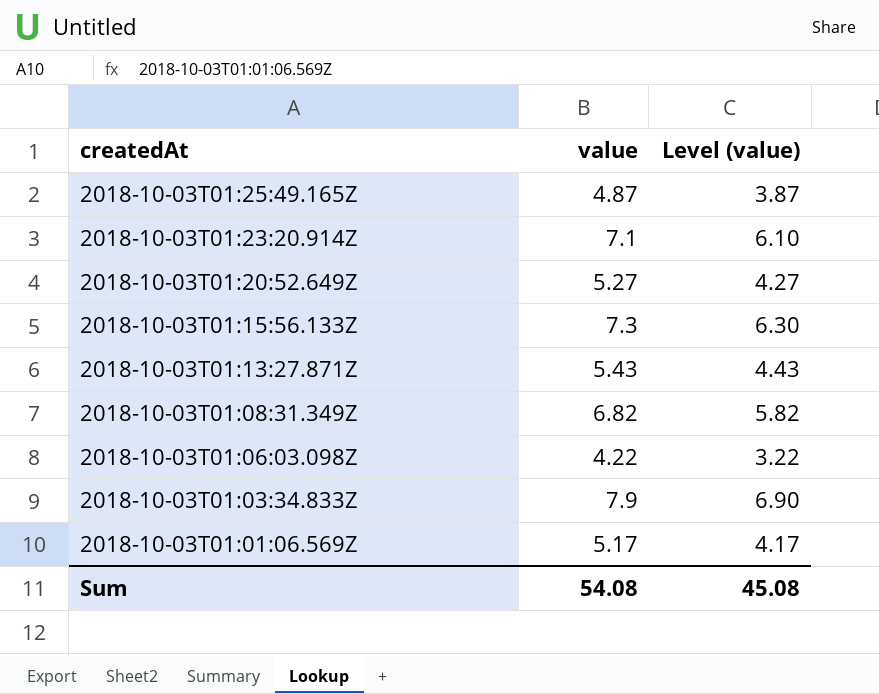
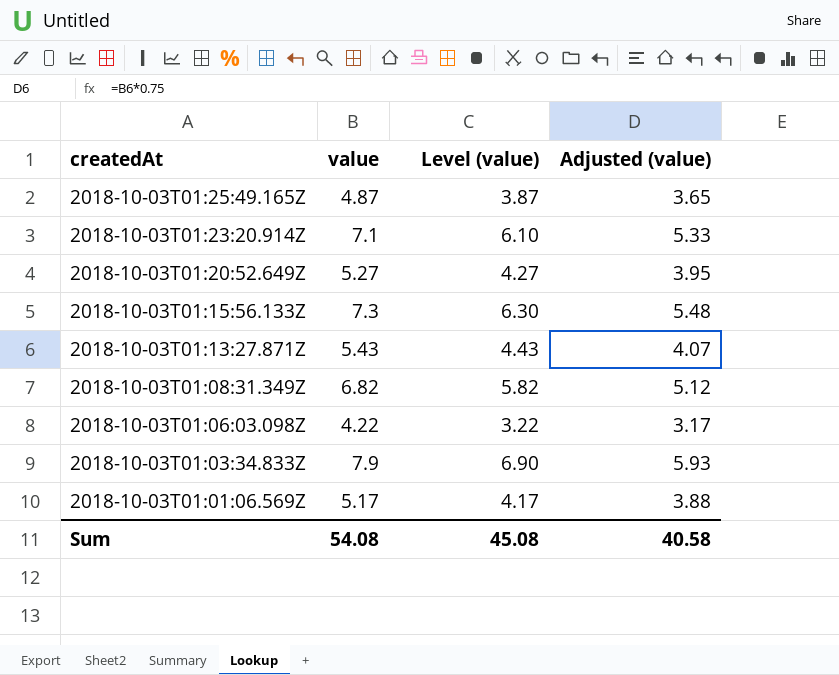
column Adjusted (value) | formula: none -> [value] * 0.75

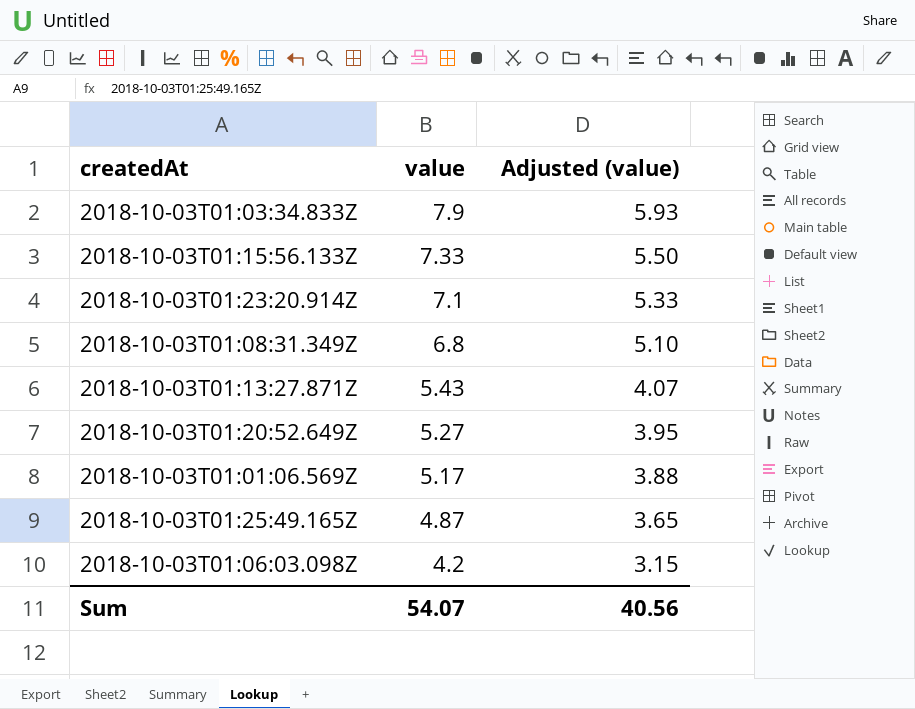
row order: createdAt descending -> value descending
column Level (value) | formula: [value] - 1 -> none
2018-10-03T01:15:56.133Z | value: 7.3 -> 7.33
2018-10-03T01:15:56.133Z | Adjusted (value): 5.48 -> 5.50
2018-10-03T01:08:31.349Z | value: 6.82 -> 6.8
2018-10-03T01:08:31.349Z | Adjusted (value): 5.12 -> 5.10
2018-10-03T01:06:03.098Z | value: 4.22 -> 4.2
2018-10-03T01:06:03.098Z | Adjusted (value): 3.17 -> 3.15
Sum | value: 54.08 -> 54.07
Sum | Adjusted (value): 40.58 -> 40.56

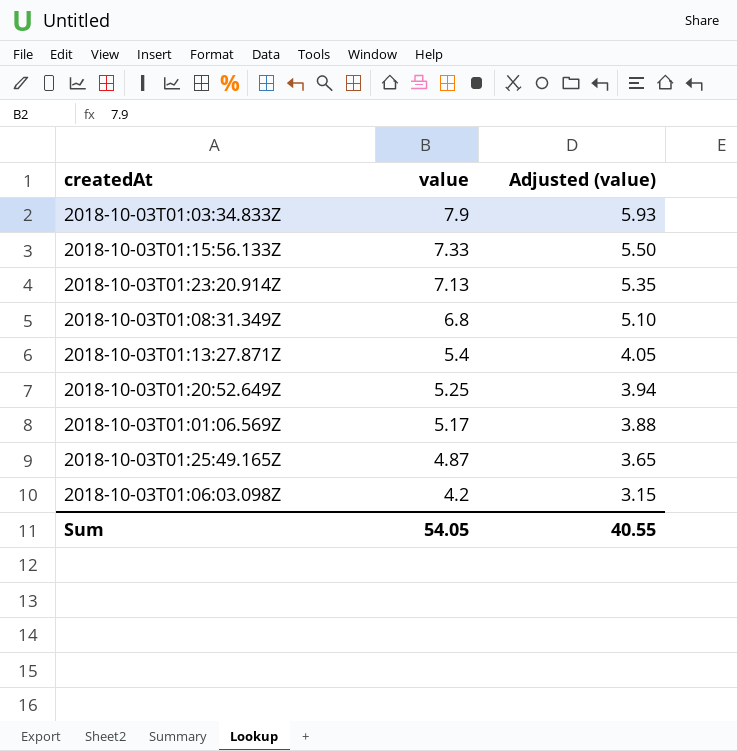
2018-10-03T01:23:20.914Z | value: 7.1 -> 7.13
2018-10-03T01:23:20.914Z | Adjusted (value): 5.33 -> 5.35
2018-10-03T01:13:27.871Z | value: 5.43 -> 5.4
2018-10-03T01:13:27.871Z | Adjusted (value): 4.07 -> 4.05
2018-10-03T01:20:52.649Z | value: 5.27 -> 5.25
2018-10-03T01:20:52.649Z | Adjusted (value): 3.95 -> 3.94
Sum | value: 54.07 -> 54.05
Sum | Adjusted (value): 40.56 -> 40.55

